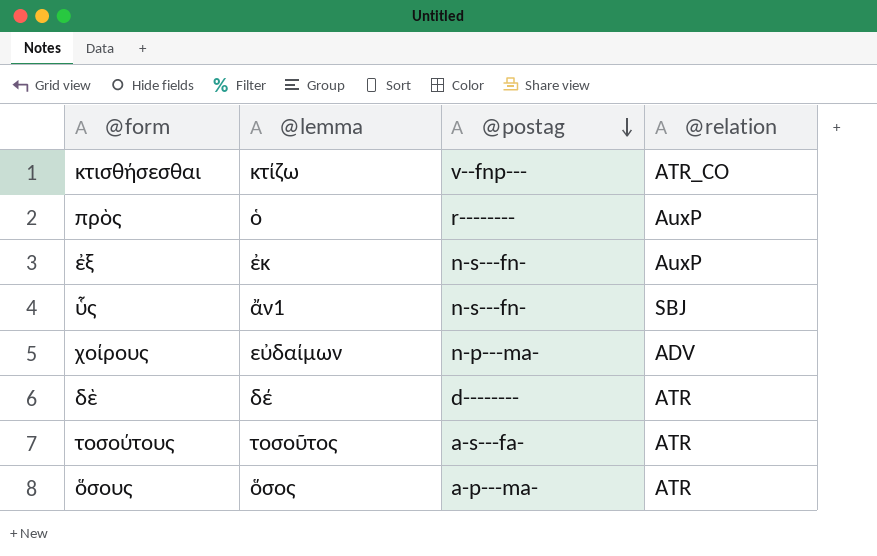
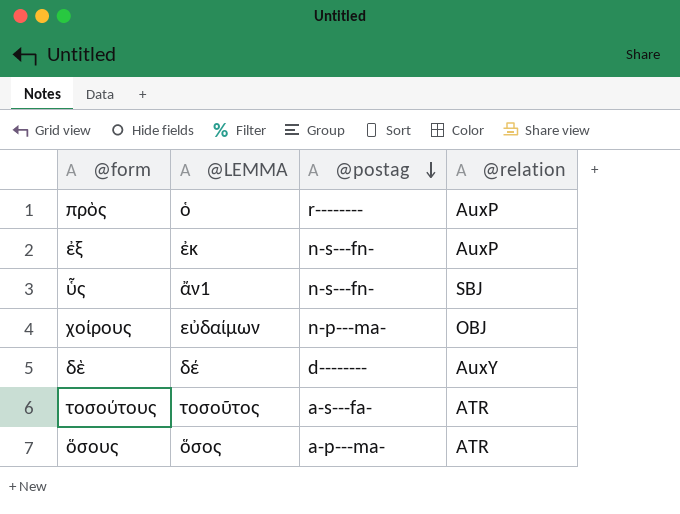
column name: @lemma -> @LEMMA
row κτισθήσεσθαι: κτίζω | v--fnp--- | ATR_CO -> none
χοίρους | @relation: ADV -> OBJ
δὲ | @relation: ATR -> AuxY

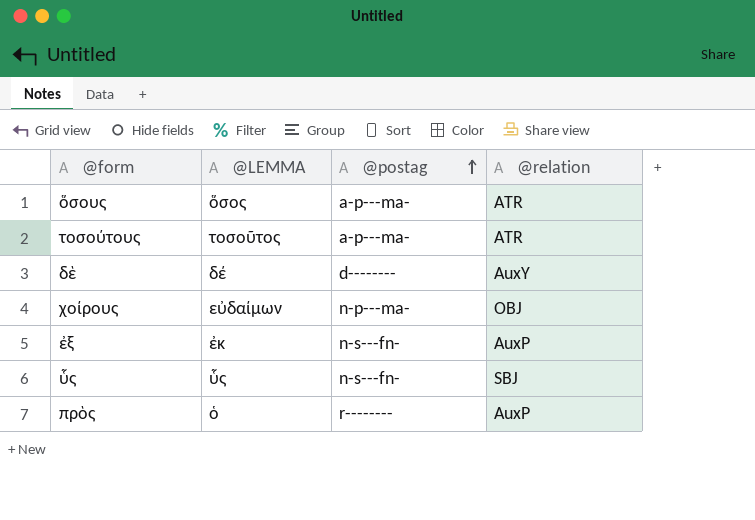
row order: @postag descending -> @postag ascending
τοσούτους | @postag: a-s---fa- -> a-p---ma-
ὗς | @LEMMA: ἄν1 -> ὗς

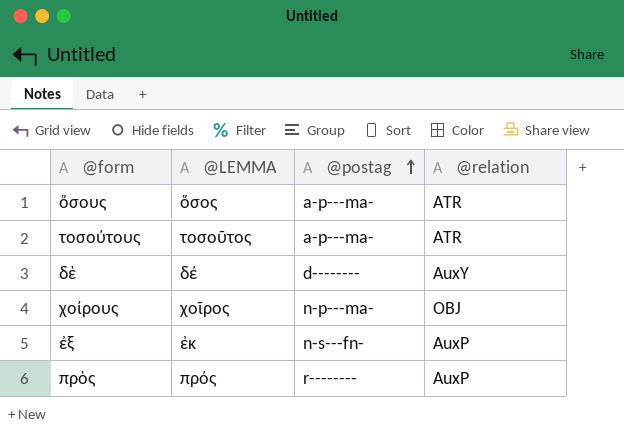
row ὗς: ὗς | n-s---fn- | SBJ -> none
χοίρους | @LEMMA: εὐδαίμων -> χοῖρος
πρὸς | @LEMMA: ὁ -> πρός

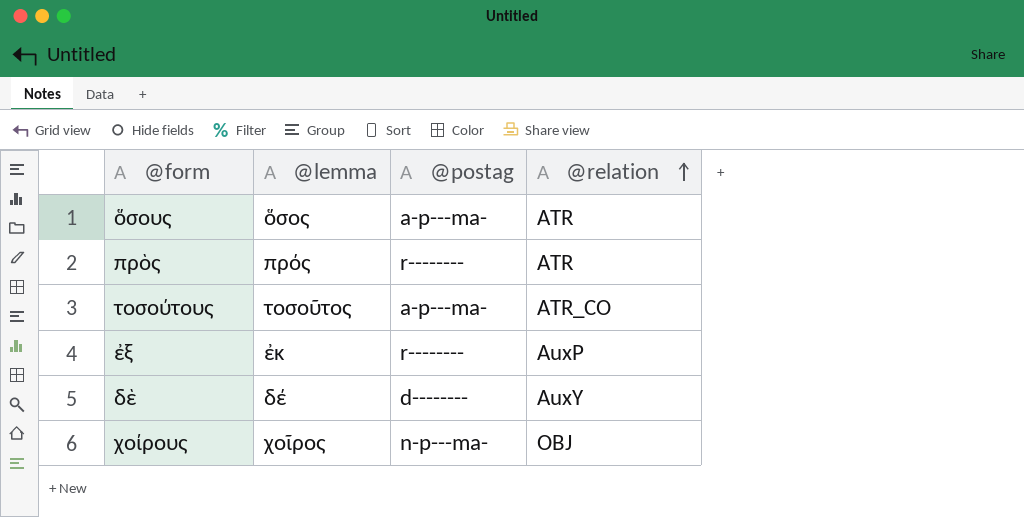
row order: @postag ascending -> @relation ascending
column name: @LEMMA -> @lemma
πρὸς | @relation: AuxP -> ATR
τοσούτους | @relation: ATR -> ATR_CO
ἐξ | @postag: n-s---fn- -> r--------

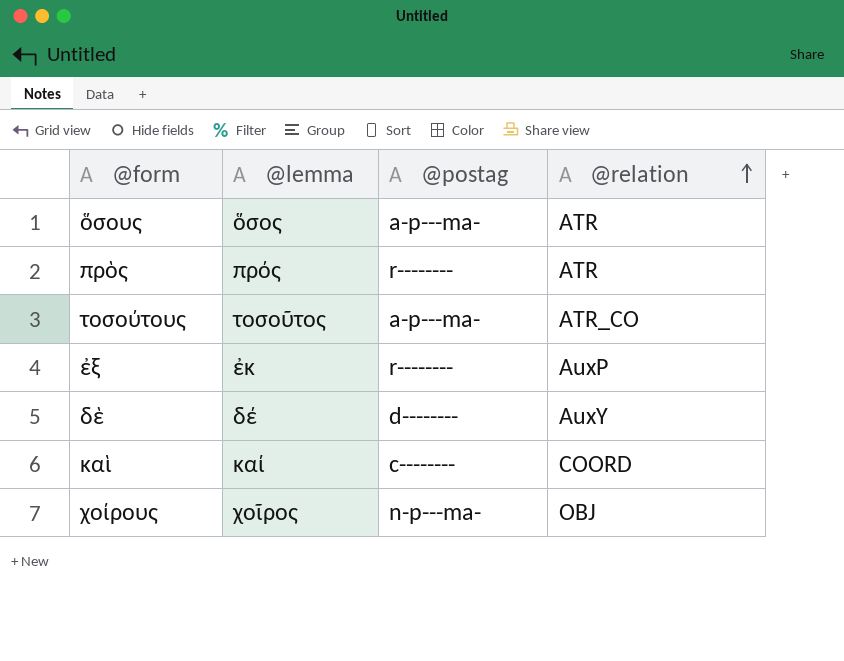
row καὶ: none -> καί | c-------- | COORD

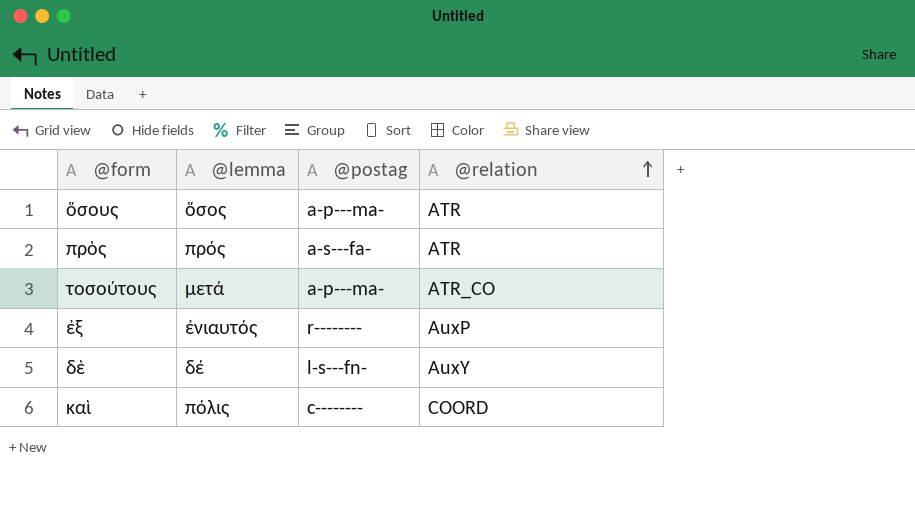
row χοίρους: χοῖρος | n-p---ma- | OBJ -> none
πρὸς | @postag: r-------- -> a-s---fa-
τοσούτους | @lemma: τοσοῦτος -> μετά
ἐξ | @lemma: ἐκ -> ἐνιαυτός
δὲ | @postag: d-------- -> l-s---fn-
καὶ | @lemma: καί -> πόλις

